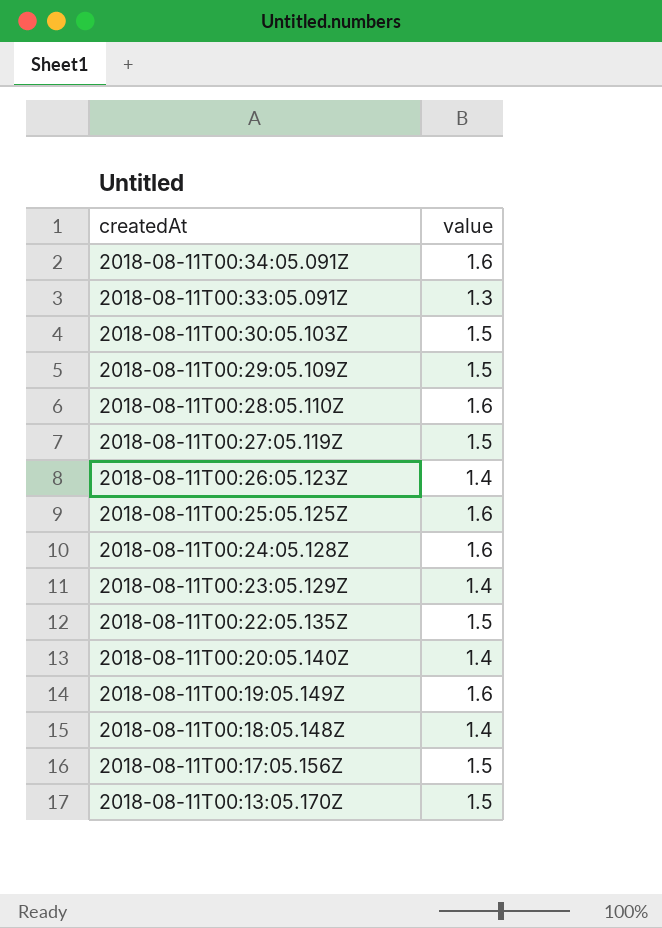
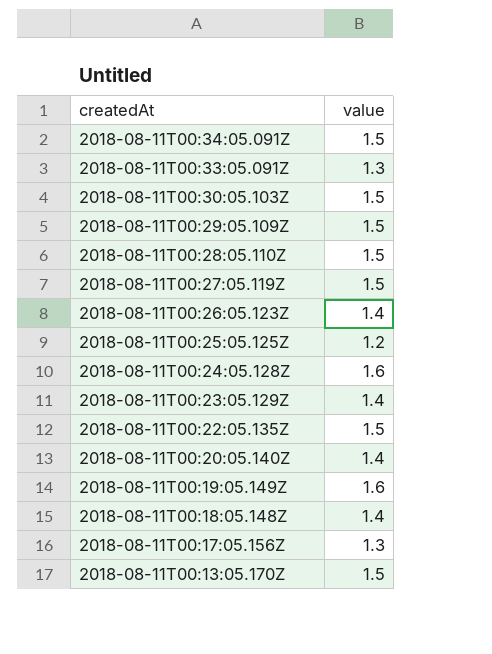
2018-08-11T00:34:05.091Z | value: 1.6 -> 1.5
2018-08-11T00:28:05.110Z | value: 1.6 -> 1.5
2018-08-11T00:25:05.125Z | value: 1.6 -> 1.2
2018-08-11T00:17:05.156Z | value: 1.5 -> 1.3

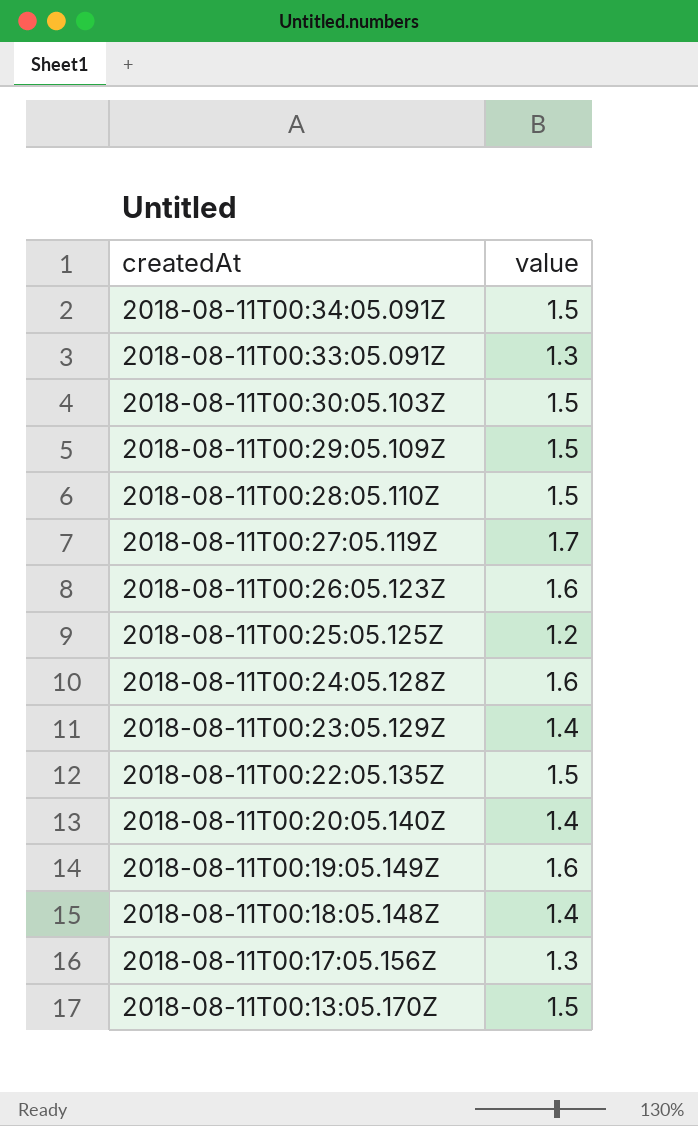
2018-08-11T00:27:05.119Z | value: 1.5 -> 1.7
2018-08-11T00:26:05.123Z | value: 1.4 -> 1.6

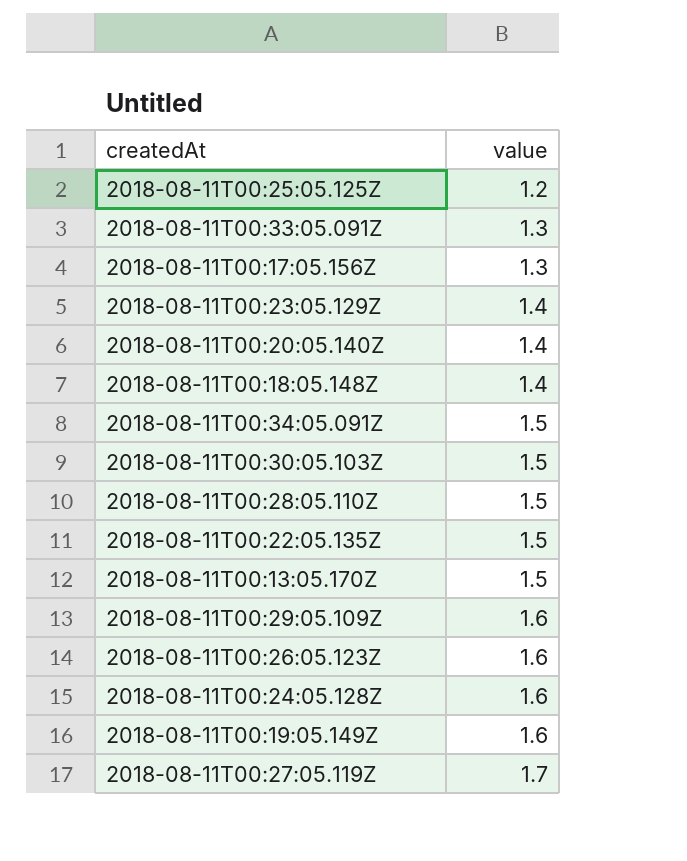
row order: createdAt descending -> value ascending
2018-08-11T00:29:05.109Z | value: 1.5 -> 1.6

